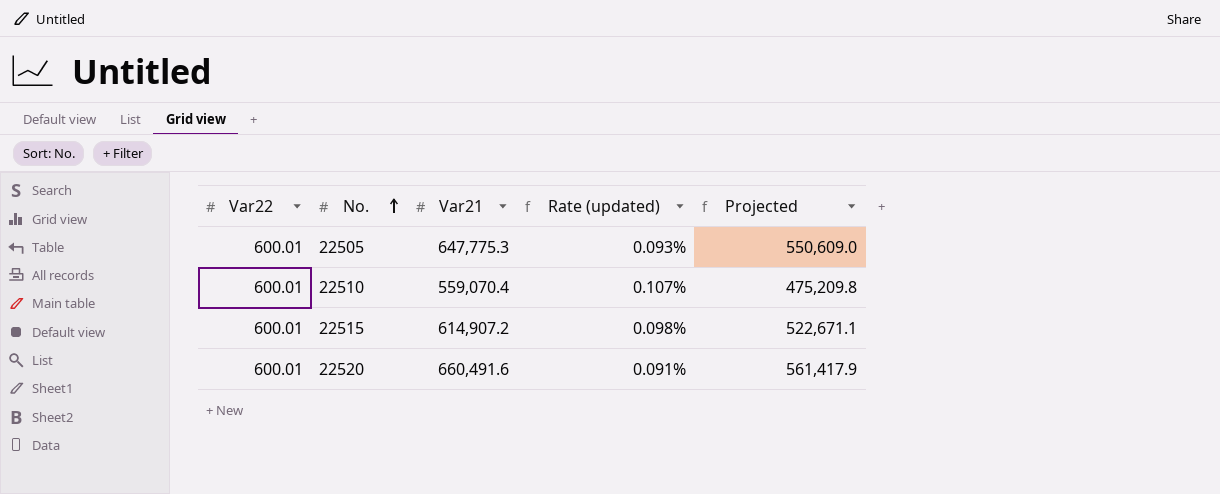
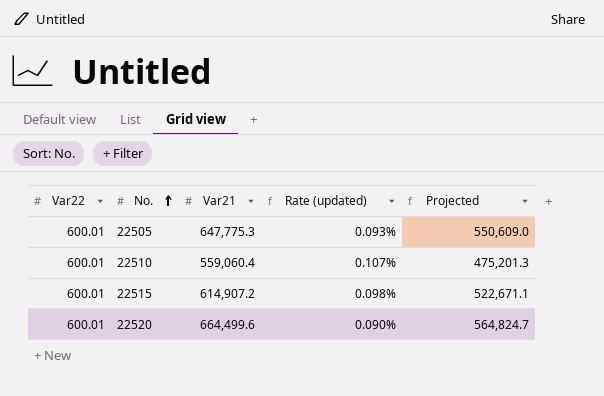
22510 | Var21: 559,070.4 -> 559,060.4
22510 | Projected: 475,209.8 -> 475,201.3
22520 | Var21: 660,491.6 -> 664,499.6
22520 | Rate (updated): 0.091% -> 0.090%
22520 | Projected: 561,417.9 -> 564,824.7

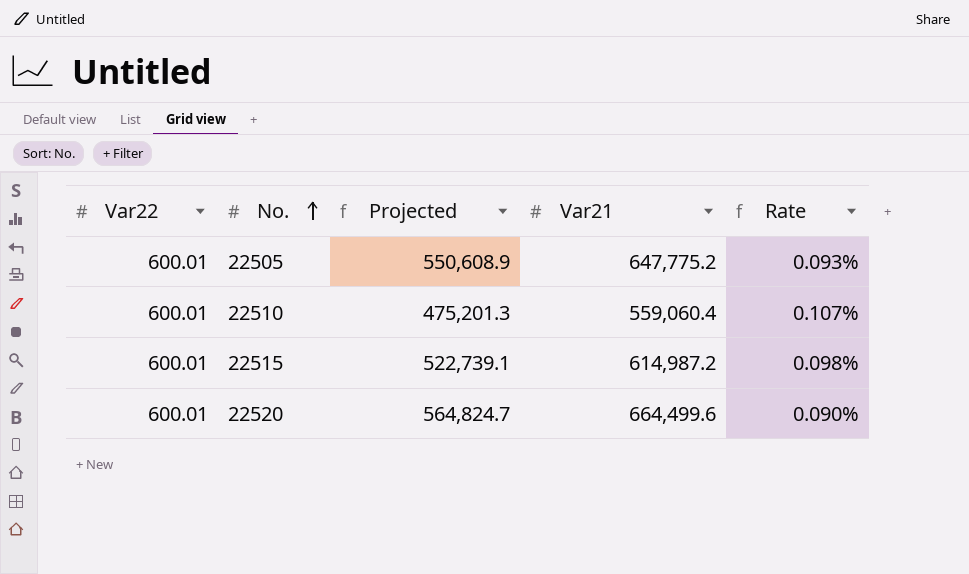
column Projected | position: 5 -> 3
column name: Rate (updated) -> Rate
22505 | Projected: 550,609.0 -> 550,608.9
22505 | Var21: 647,775.3 -> 647,775.2
22515 | Projected: 522,671.1 -> 522,739.1
22515 | Var21: 614,907.2 -> 614,987.2

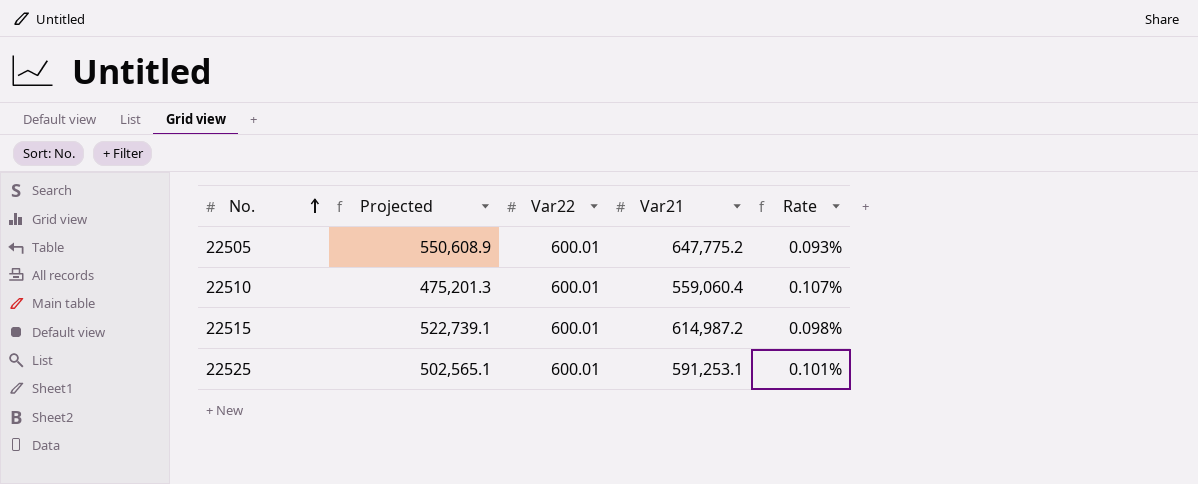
column Var22 | position: 1 -> 3
row 22520: 600.01 | 564,824.7 | 664,499.6 | 0.090% -> none
row 22525: none -> 502,565.1 | 600.01 | 591,253.1 | 0.101%

